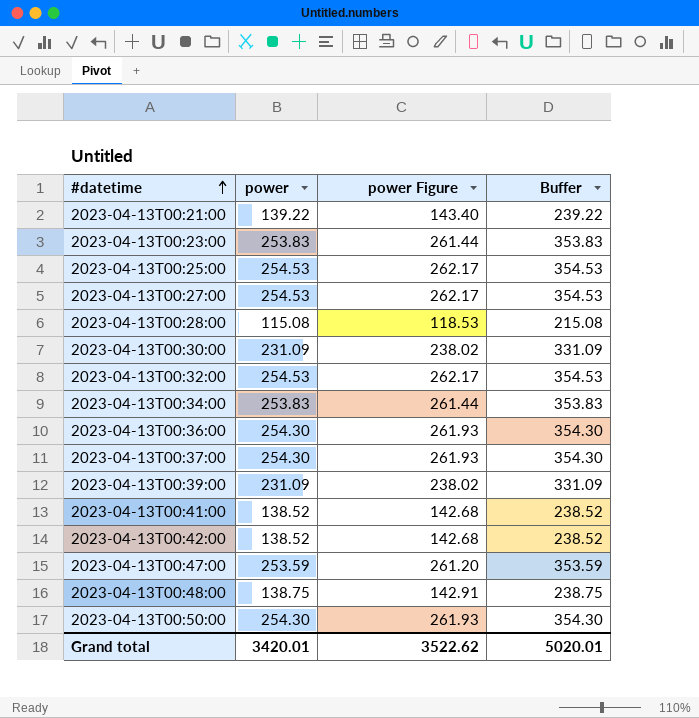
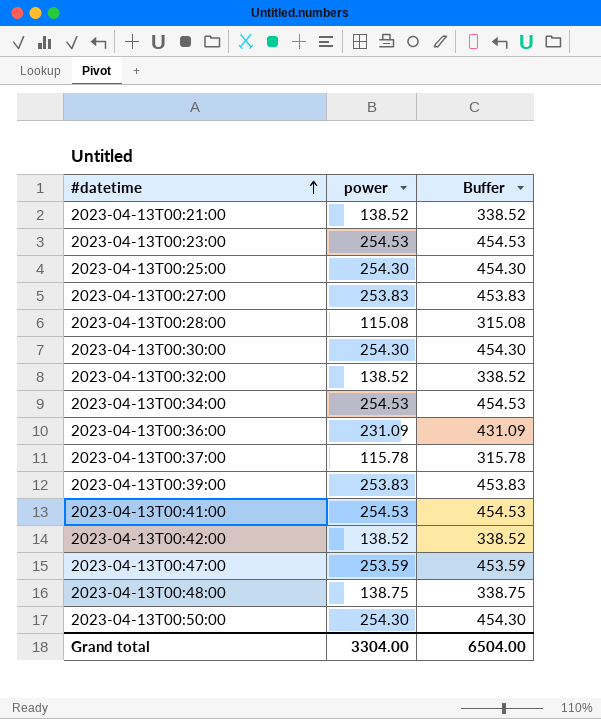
column power Figure | formula: [power] * 1.03 -> none
column Buffer | formula: [power] + 100 -> [power] + 200
2023-04-13T00:21:00 | power: 139.22 -> 138.52
2023-04-13T00:23:00 | power: 253.83 -> 254.53
2023-04-13T00:25:00 | power: 254.53 -> 254.30
2023-04-13T00:27:00 | power: 254.53 -> 253.83
2023-04-13T00:30:00 | power: 231.09 -> 254.30
2023-04-13T00:32:00 | power: 254.53 -> 138.52
2023-04-13T00:34:00 | power: 253.83 -> 254.53
2023-04-13T00:36:00 | power: 254.30 -> 231.09
2023-04-13T00:37:00 | power: 254.30 -> 115.78
2023-04-13T00:39:00 | power: 231.09 -> 253.83
2023-04-13T00:41:00 | power: 138.52 -> 254.53
Grand total | power: 3420.01 -> 3304.00
Grand total | Buffer: 5020.01 -> 6504.00

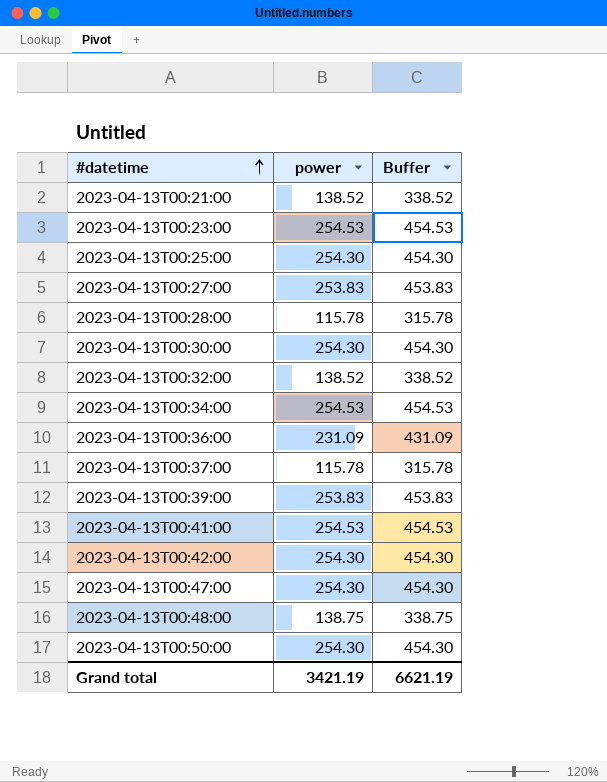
2023-04-13T00:28:00 | power: 115.08 -> 115.78
2023-04-13T00:28:00 | Buffer: 315.08 -> 315.78
2023-04-13T00:42:00 | power: 138.52 -> 254.30
2023-04-13T00:42:00 | Buffer: 338.52 -> 454.30
2023-04-13T00:47:00 | power: 253.59 -> 254.30
2023-04-13T00:47:00 | Buffer: 453.59 -> 454.30
Grand total | power: 3304.00 -> 3421.19
Grand total | Buffer: 6504.00 -> 6621.19

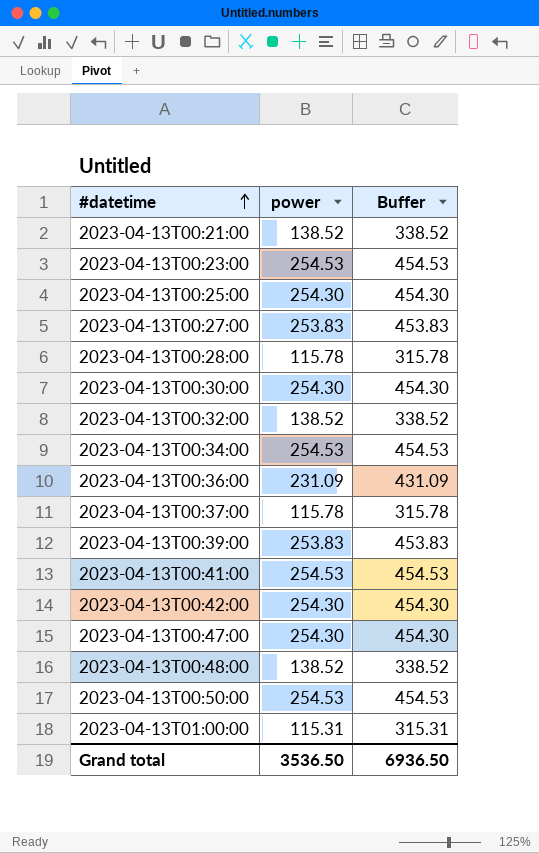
2023-04-13T00:48:00 | power: 138.75 -> 138.52
2023-04-13T00:48:00 | Buffer: 338.75 -> 338.52
2023-04-13T00:50:00 | power: 254.30 -> 254.53
2023-04-13T00:50:00 | Buffer: 454.30 -> 454.53
row 2023-04-13T01:00:00: none -> 115.31 | 315.31
Grand total | power: 3421.19 -> 3536.50
Grand total | Buffer: 6621.19 -> 6936.50

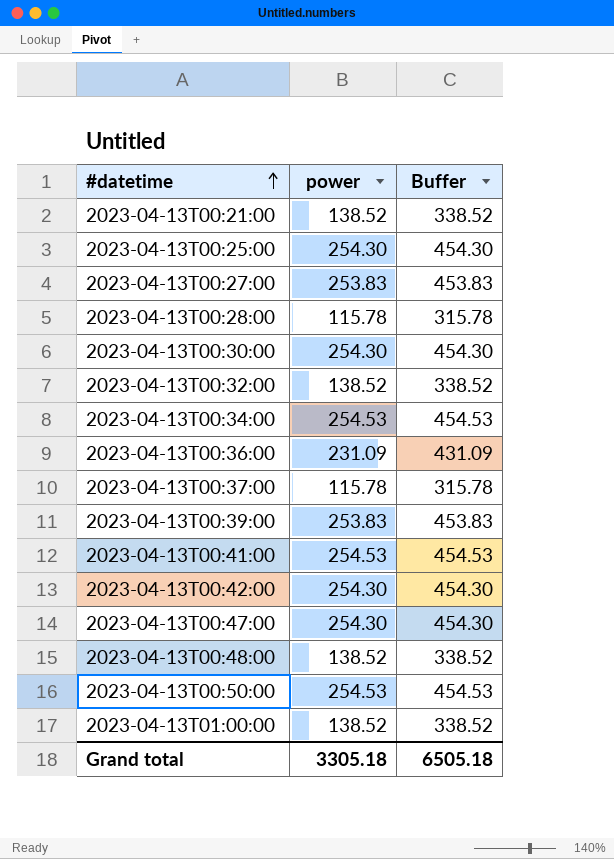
row 2023-04-13T00:23:00: 254.53 | 454.53 -> none
2023-04-13T01:00:00 | power: 115.31 -> 138.52
2023-04-13T01:00:00 | Buffer: 315.31 -> 338.52
Grand total | power: 3536.50 -> 3305.18
Grand total | Buffer: 6936.50 -> 6505.18

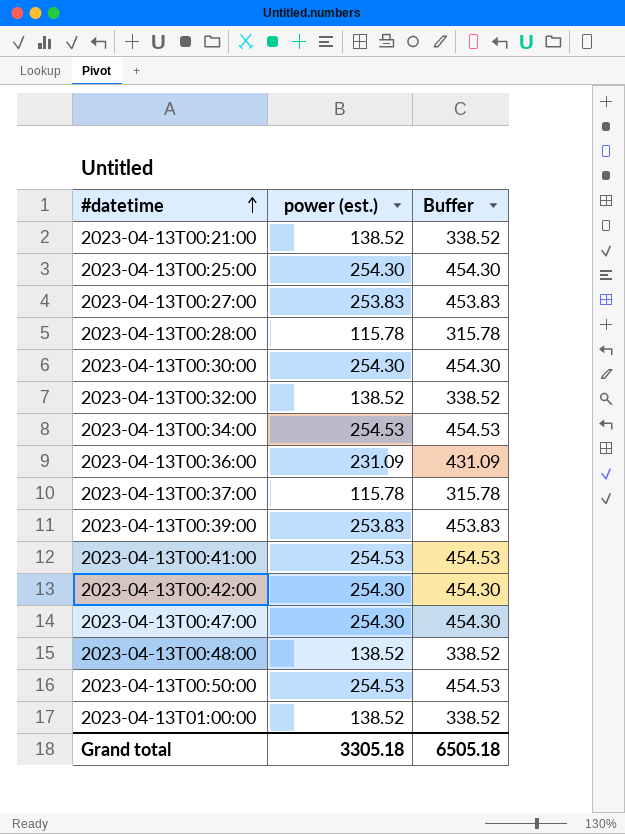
column name: power -> power (est.)

